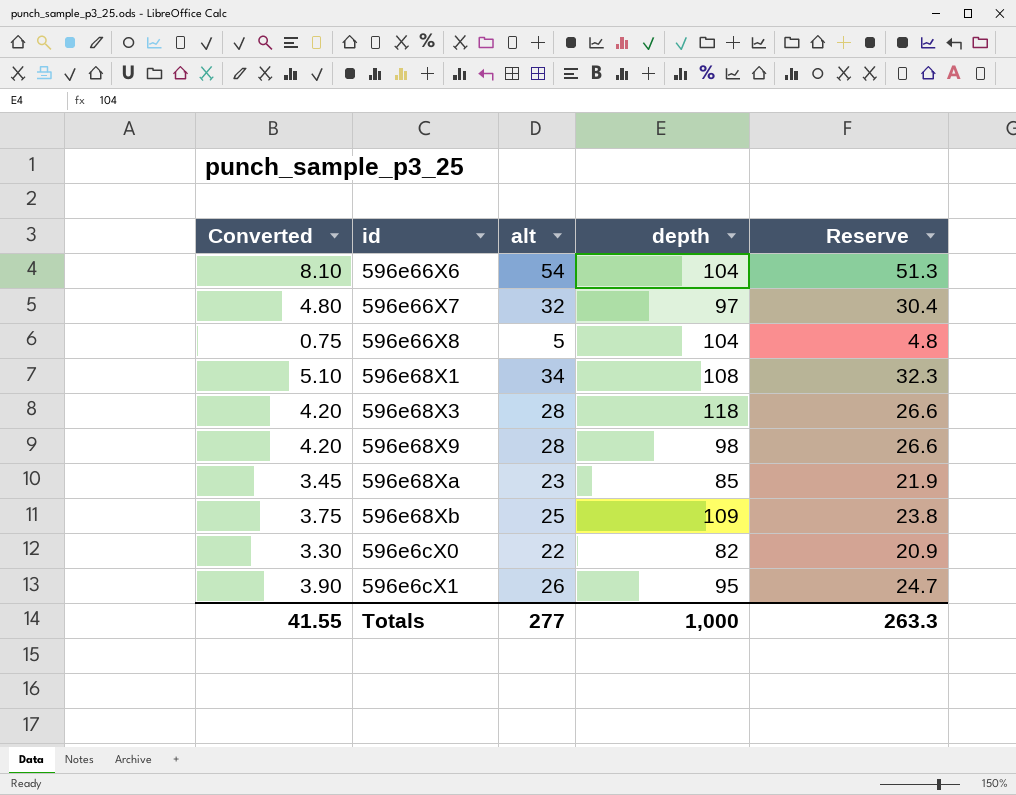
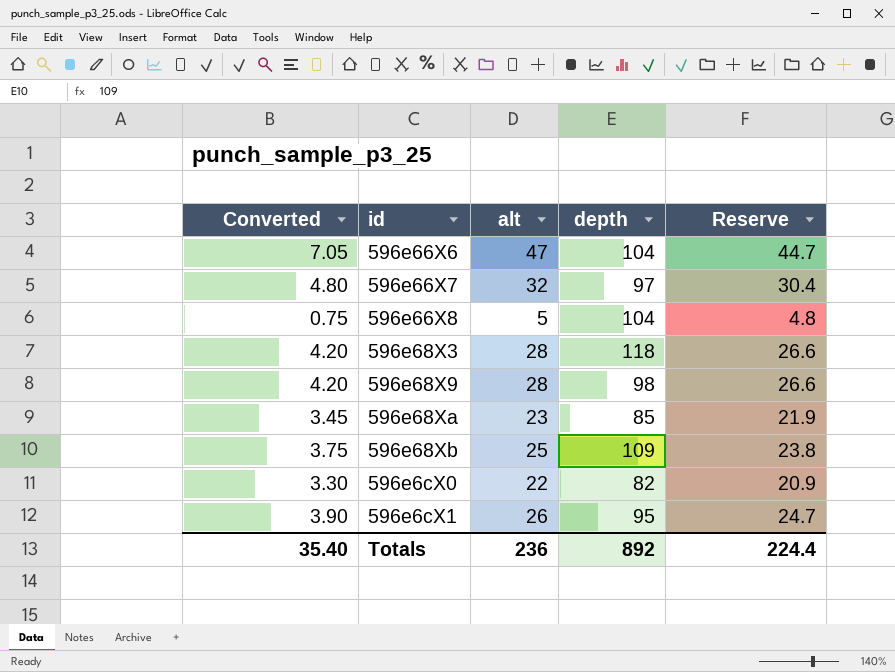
row 596e68X1: 5.10 | 34 | 108 | 32.3 -> none
596e66X6 | Converted: 8.10 -> 7.05
596e66X6 | alt: 54 -> 47
596e66X6 | Reserve: 51.3 -> 44.7
Totals | Converted: 41.55 -> 35.40
Totals | alt: 277 -> 236
Totals | depth: 1,000 -> 892
Totals | Reserve: 263.3 -> 224.4

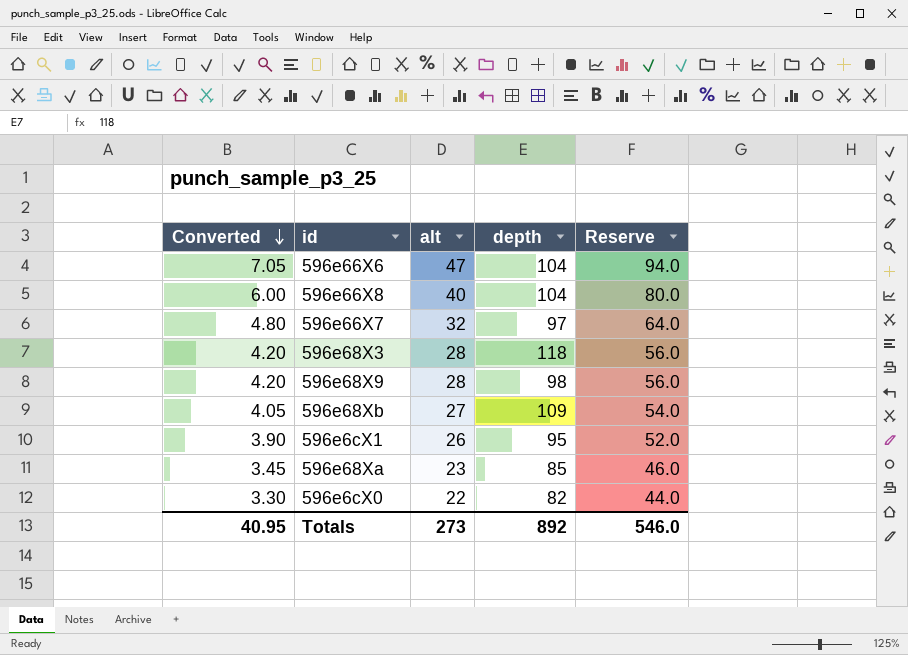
row order: none -> Converted descending
column Reserve | formula: [alt] * 0.95 -> [alt] * 2
596e66X8 | Converted: 0.75 -> 6.00
596e66X8 | alt: 5 -> 40
596e68Xb | Converted: 3.75 -> 4.05
596e68Xb | alt: 25 -> 27
Totals | Converted: 35.40 -> 40.95
Totals | alt: 236 -> 273
Totals | Reserve: 224.4 -> 546.0

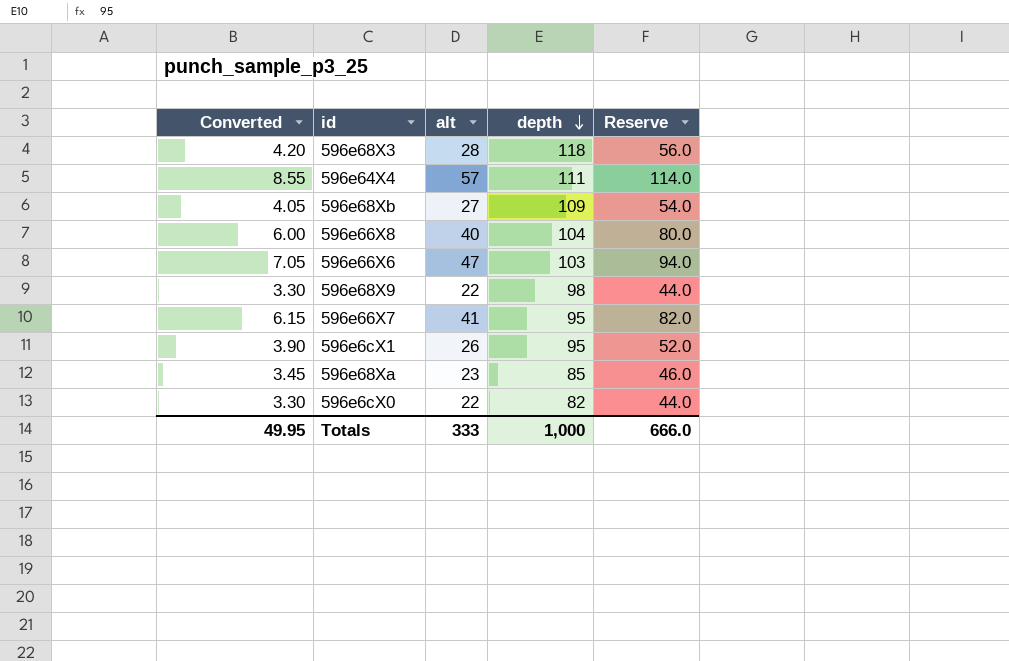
row order: Converted descending -> depth descending
row 596e64X4: none -> 8.55 | 57 | 111 | 114.0
596e66X6 | depth: 104 -> 103
596e68X9 | Converted: 4.20 -> 3.30
596e68X9 | alt: 28 -> 22
596e68X9 | Reserve: 56.0 -> 44.0
596e66X7 | Converted: 4.80 -> 6.15
596e66X7 | alt: 32 -> 41
596e66X7 | depth: 97 -> 95
596e66X7 | Reserve: 64.0 -> 82.0
Totals | Converted: 40.95 -> 49.95
Totals | alt: 273 -> 333
Totals | depth: 892 -> 1,000
Totals | Reserve: 546.0 -> 666.0

